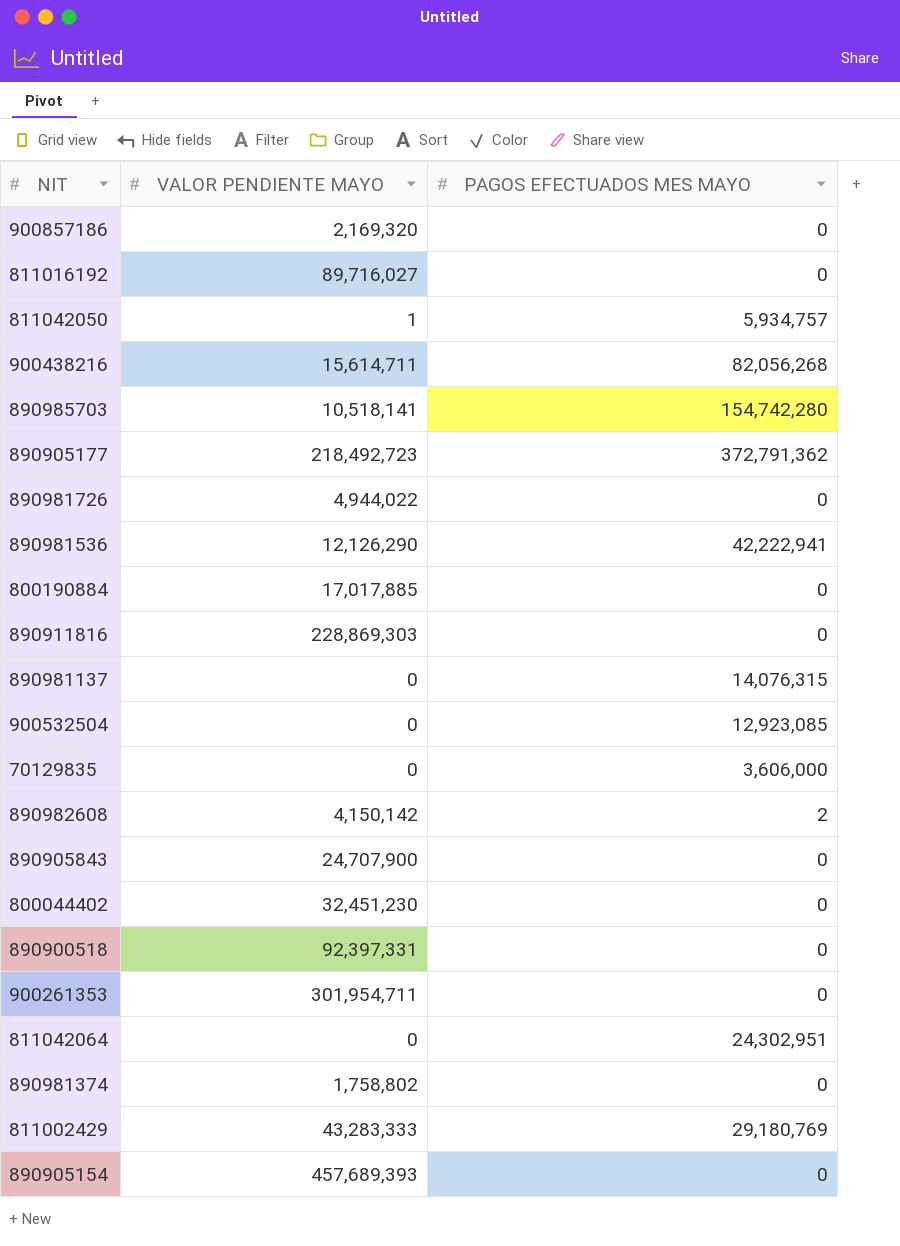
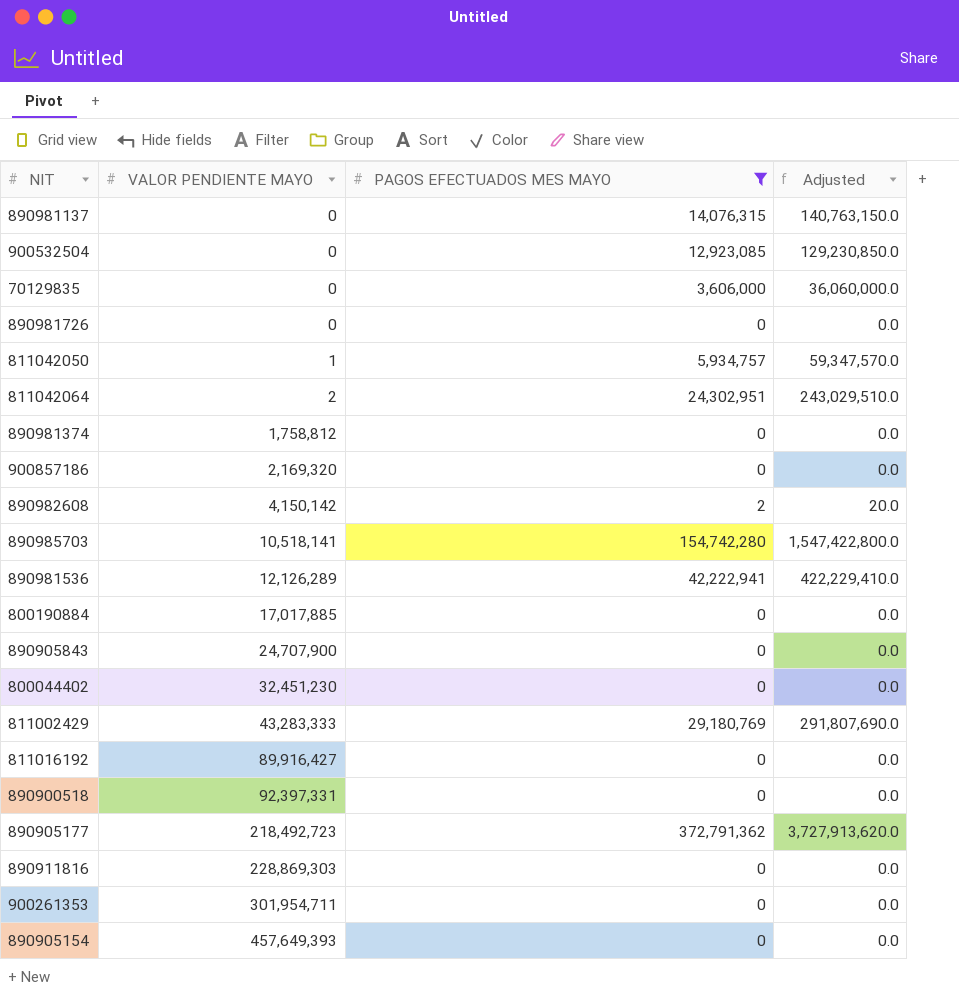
filter: none -> PAGOS EFECTUADOS MES MAYO != 82,056,268
row order: none -> VALOR PENDIENTE MAYO ascending
column Adjusted | formula: none -> [PAGOS EFECTUADOS MES MAYO] * 10
890981726 | VALOR PENDIENTE MAYO: 4,944,022 -> 0
811042064 | VALOR PENDIENTE MAYO: 0 -> 2
890981374 | VALOR PENDIENTE MAYO: 1,758,802 -> 1,758,812
890981536 | VALOR PENDIENTE MAYO: 12,126,290 -> 12,126,289
811016192 | VALOR PENDIENTE MAYO: 89,716,027 -> 89,916,427
890905154 | VALOR PENDIENTE MAYO: 457,689,393 -> 457,649,393

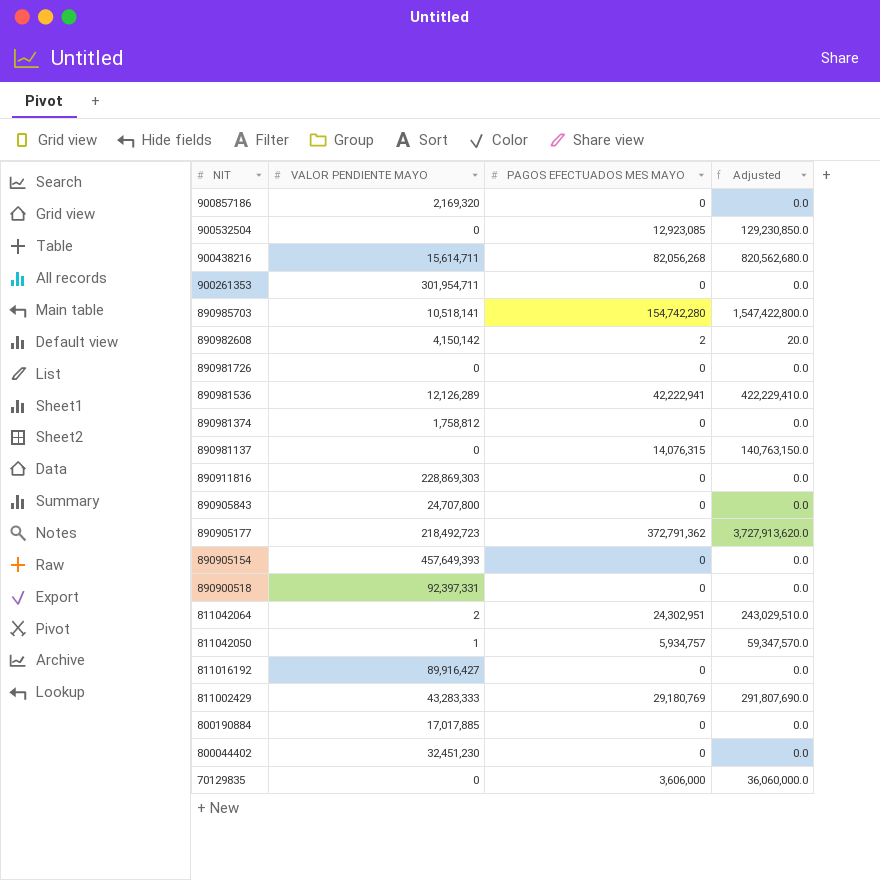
filter: PAGOS EFECTUADOS MES MAYO != 82,056,268 -> none
row order: VALOR PENDIENTE MAYO ascending -> NIT descending
890905843 | VALOR PENDIENTE MAYO: 24,707,900 -> 24,707,800

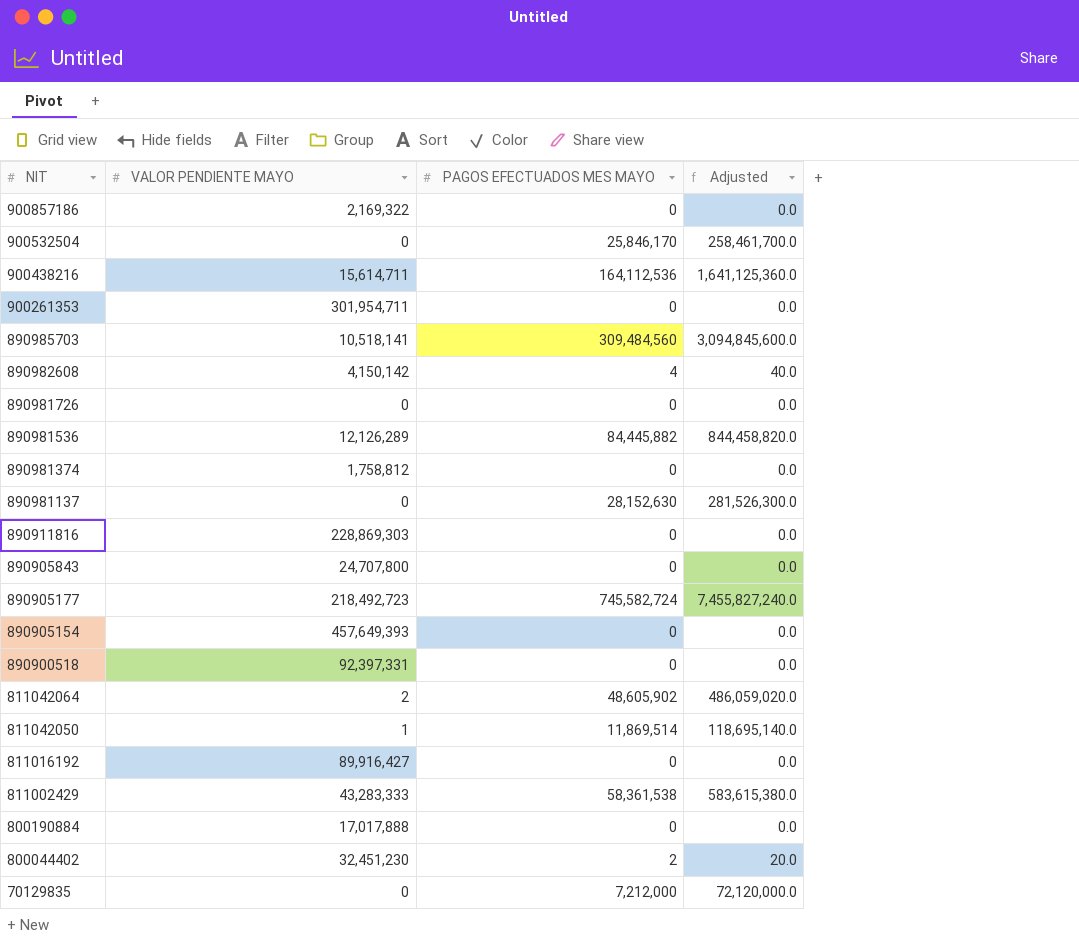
900857186 | VALOR PENDIENTE MAYO: 2,169,320 -> 2,169,322
900532504 | PAGOS EFECTUADOS MES MAYO: 12,923,085 -> 25,846,170
900532504 | Adjusted: 129,230,850.0 -> 258,461,700.0
900438216 | PAGOS EFECTUADOS MES MAYO: 82,056,268 -> 164,112,536
900438216 | Adjusted: 820,562,680.0 -> 1,641,125,360.0
890985703 | PAGOS EFECTUADOS MES MAYO: 154,742,280 -> 309,484,560
890985703 | Adjusted: 1,547,422,800.0 -> 3,094,845,600.0
890982608 | PAGOS EFECTUADOS MES MAYO: 2 -> 4
890982608 | Adjusted: 20.0 -> 40.0
890981536 | PAGOS EFECTUADOS MES MAYO: 42,222,941 -> 84,445,882
890981536 | Adjusted: 422,229,410.0 -> 844,458,820.0
890981137 | PAGOS EFECTUADOS MES MAYO: 14,076,315 -> 28,152,630
890981137 | Adjusted: 140,763,150.0 -> 281,526,300.0
890905177 | PAGOS EFECTUADOS MES MAYO: 372,791,362 -> 745,582,724
890905177 | Adjusted: 3,727,913,620.0 -> 7,455,827,240.0
811042064 | PAGOS EFECTUADOS MES MAYO: 24,302,951 -> 48,605,902
811042064 | Adjusted: 243,029,510.0 -> 486,059,020.0
811042050 | PAGOS EFECTUADOS MES MAYO: 5,934,757 -> 11,869,514
811042050 | Adjusted: 59,347,570.0 -> 118,695,140.0
811002429 | PAGOS EFECTUADOS MES MAYO: 29,180,769 -> 58,361,538
811002429 | Adjusted: 291,807,690.0 -> 583,615,380.0
800190884 | VALOR PENDIENTE MAYO: 17,017,885 -> 17,017,888
800044402 | PAGOS EFECTUADOS MES MAYO: 0 -> 2
800044402 | Adjusted: 0.0 -> 20.0
70129835 | PAGOS EFECTUADOS MES MAYO: 3,606,000 -> 7,212,000
70129835 | Adjusted: 36,060,000.0 -> 72,120,000.0

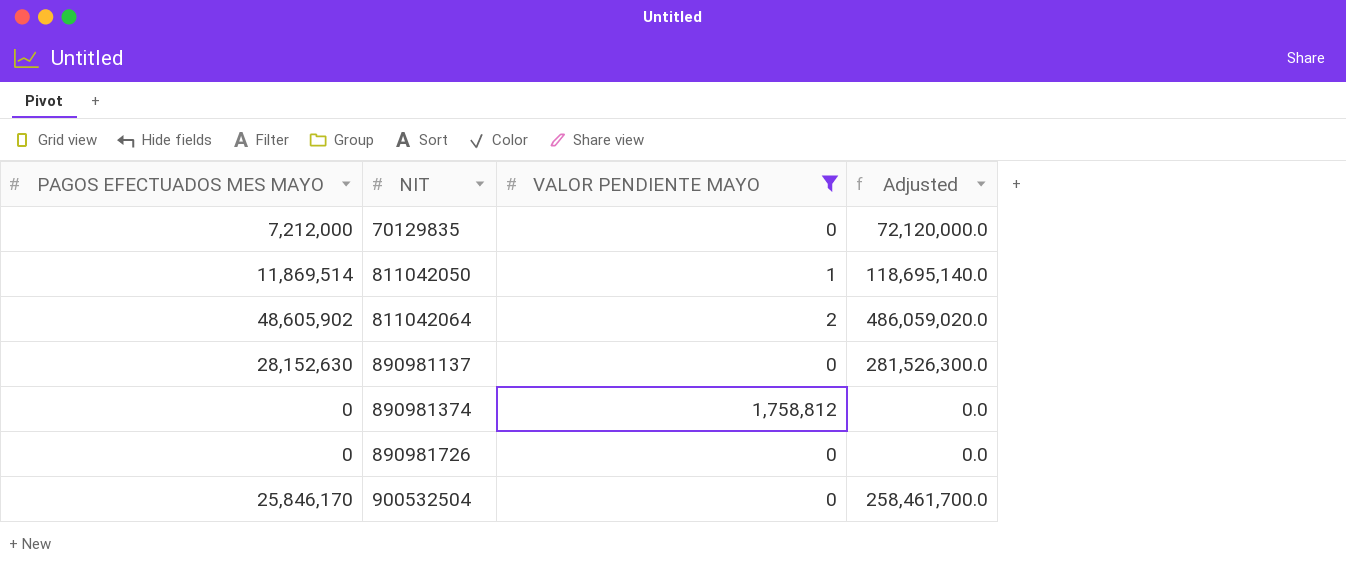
filter: none -> VALOR PENDIENTE MAYO <= 1,758,812
row order: NIT descending -> NIT ascending
column PAGOS EFECTUADOS MES MAYO | position: 3 -> 1

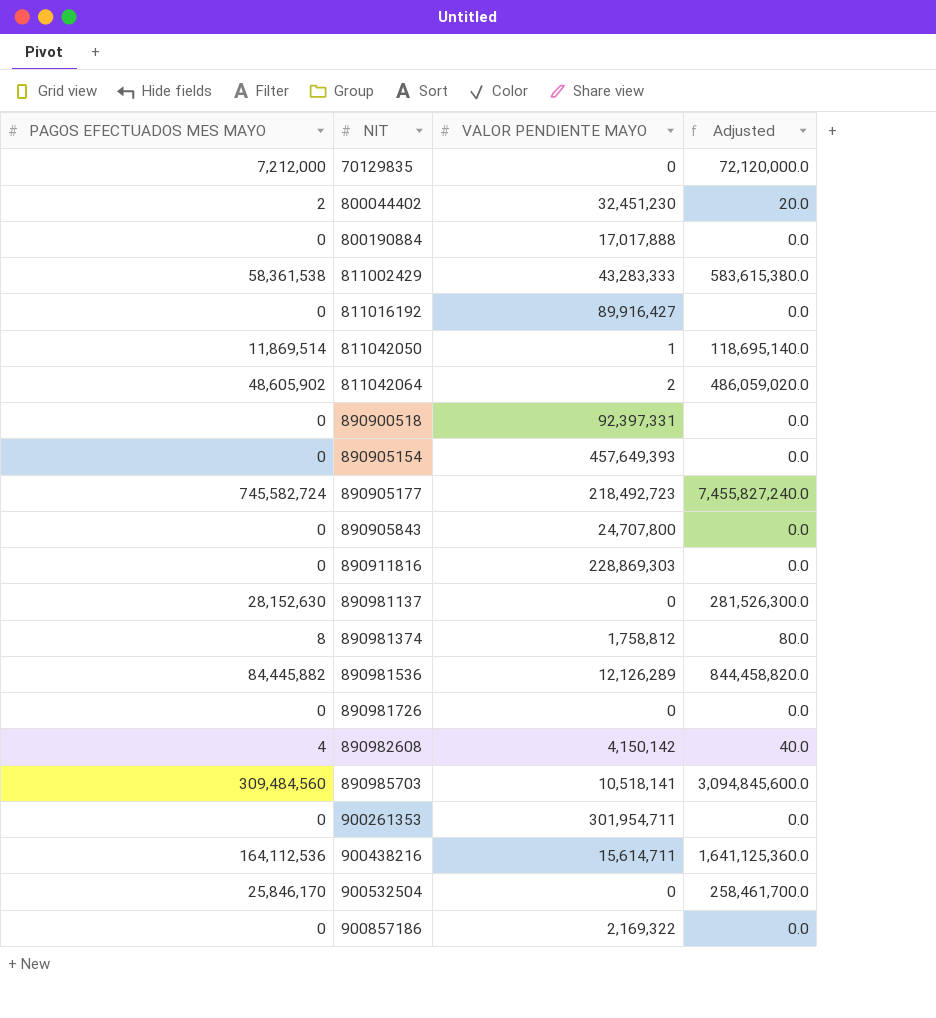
filter: VALOR PENDIENTE MAYO <= 1,758,812 -> none
890981374 | PAGOS EFECTUADOS MES MAYO: 0 -> 8
890981374 | Adjusted: 0.0 -> 80.0

